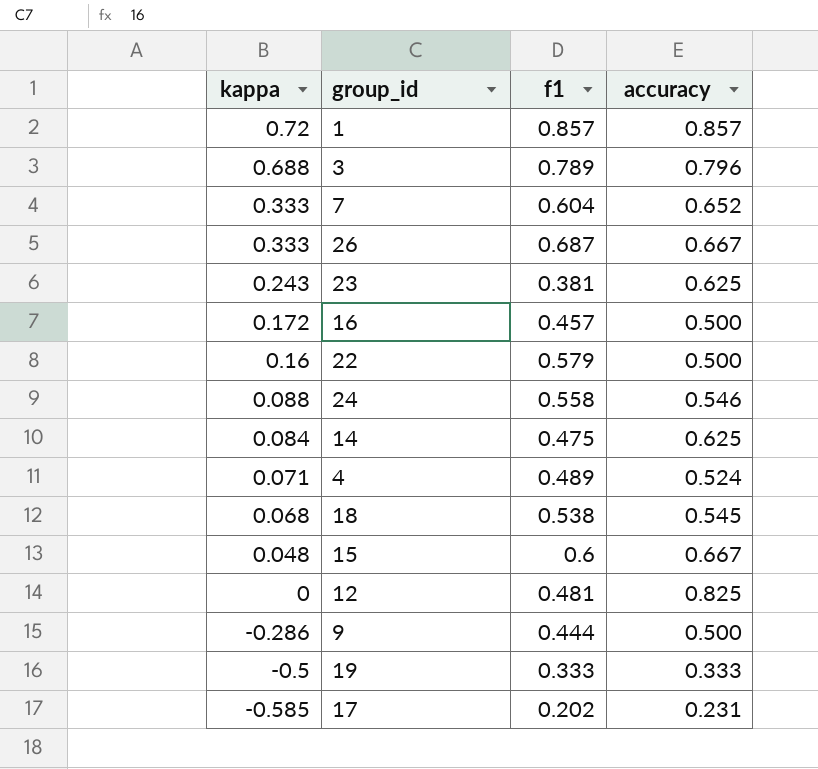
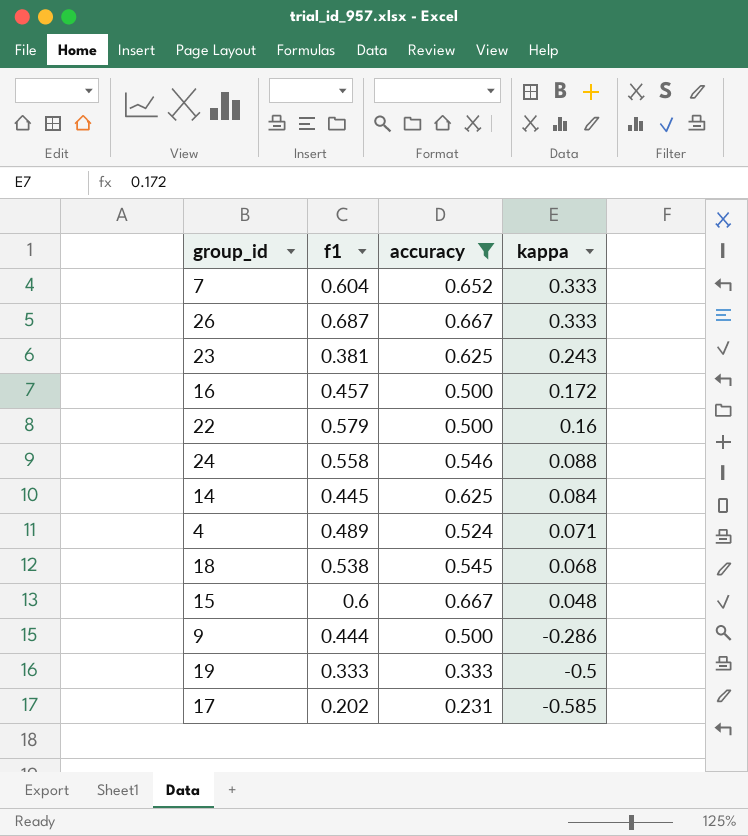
filter: none -> accuracy <= 0.667
column kappa | position: 1 -> 4
14 | f1: 0.475 -> 0.445

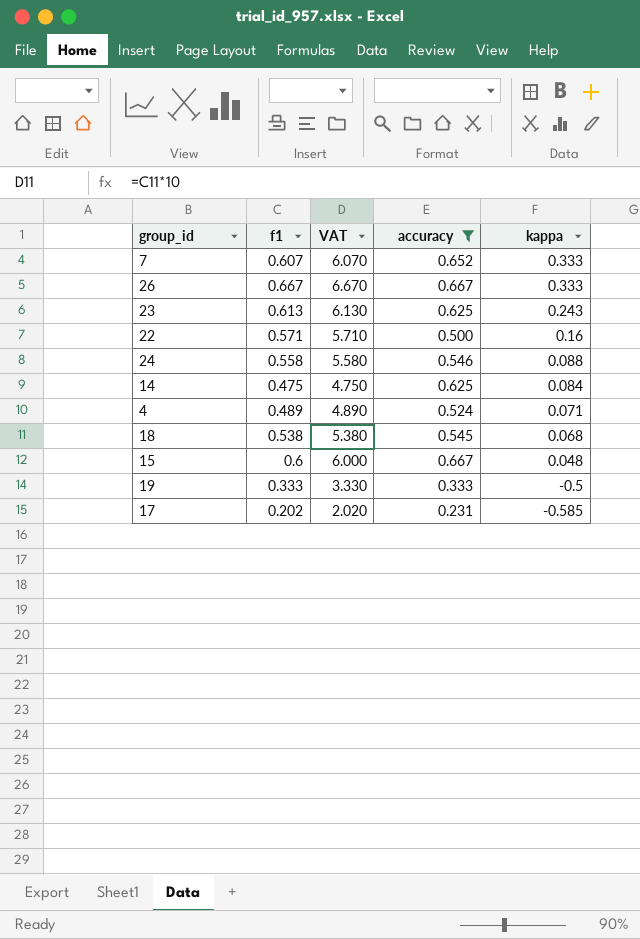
column VAT | formula: none -> [f1] * 10
row 16: 0.457 | 0.500 | 0.172 -> none
row 9: 0.444 | 0.500 | -0.286 -> none
7 | f1: 0.604 -> 0.607
26 | f1: 0.687 -> 0.667
23 | f1: 0.381 -> 0.613
22 | f1: 0.579 -> 0.571
14 | f1: 0.445 -> 0.475

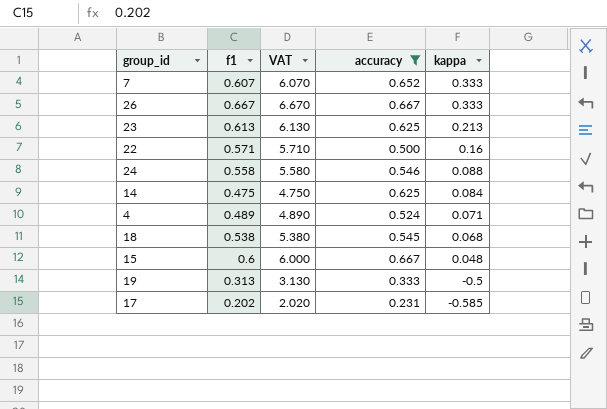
23 | kappa: 0.243 -> 0.213
19 | f1: 0.333 -> 0.313
19 | VAT: 3.330 -> 3.130

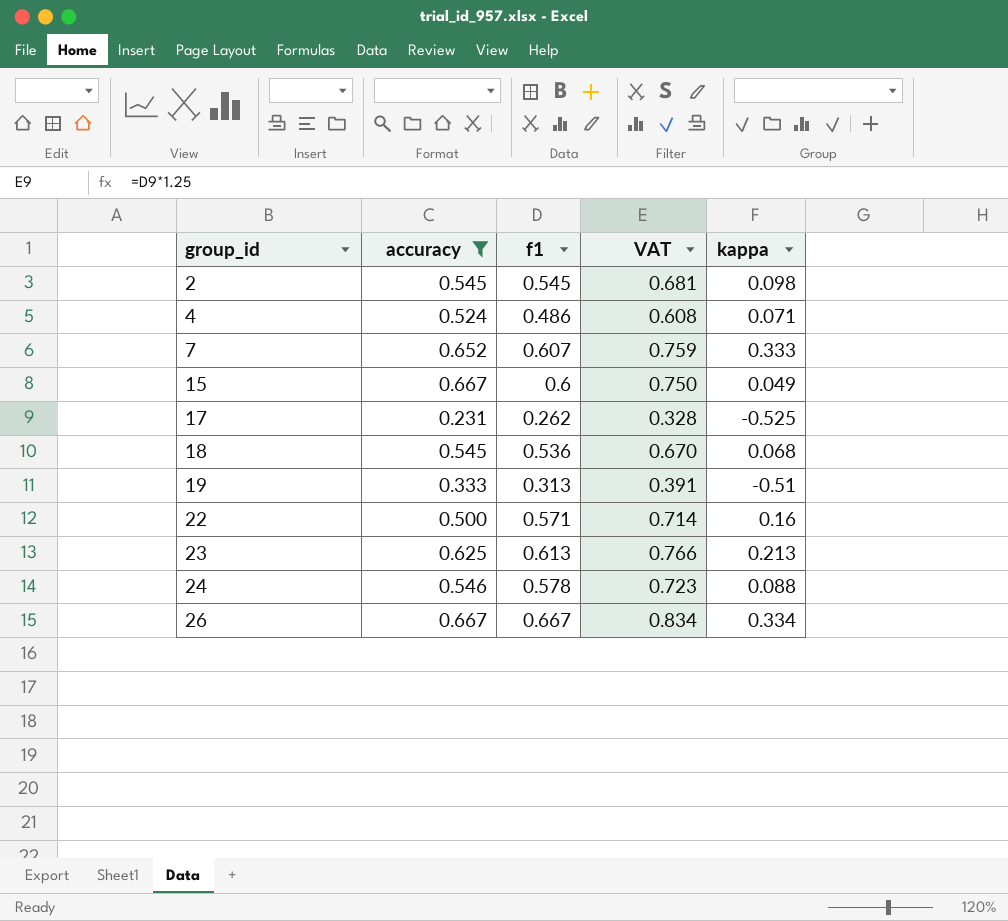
row order: kappa descending -> group_id ascending
column accuracy | position: 4 -> 2
column VAT | formula: [f1] * 10 -> [f1] * 1.25
row 14: 0.475 | 4.750 | 0.625 | 0.084 -> none
row 2: none -> 0.545 | 0.545 | 0.681 | 0.098
4 | f1: 0.489 -> 0.486
15 | kappa: 0.048 -> 0.049
17 | f1: 0.202 -> 0.262
17 | kappa: -0.585 -> -0.525
18 | f1: 0.538 -> 0.536
19 | kappa: -0.5 -> -0.51
24 | f1: 0.558 -> 0.578
26 | kappa: 0.333 -> 0.334

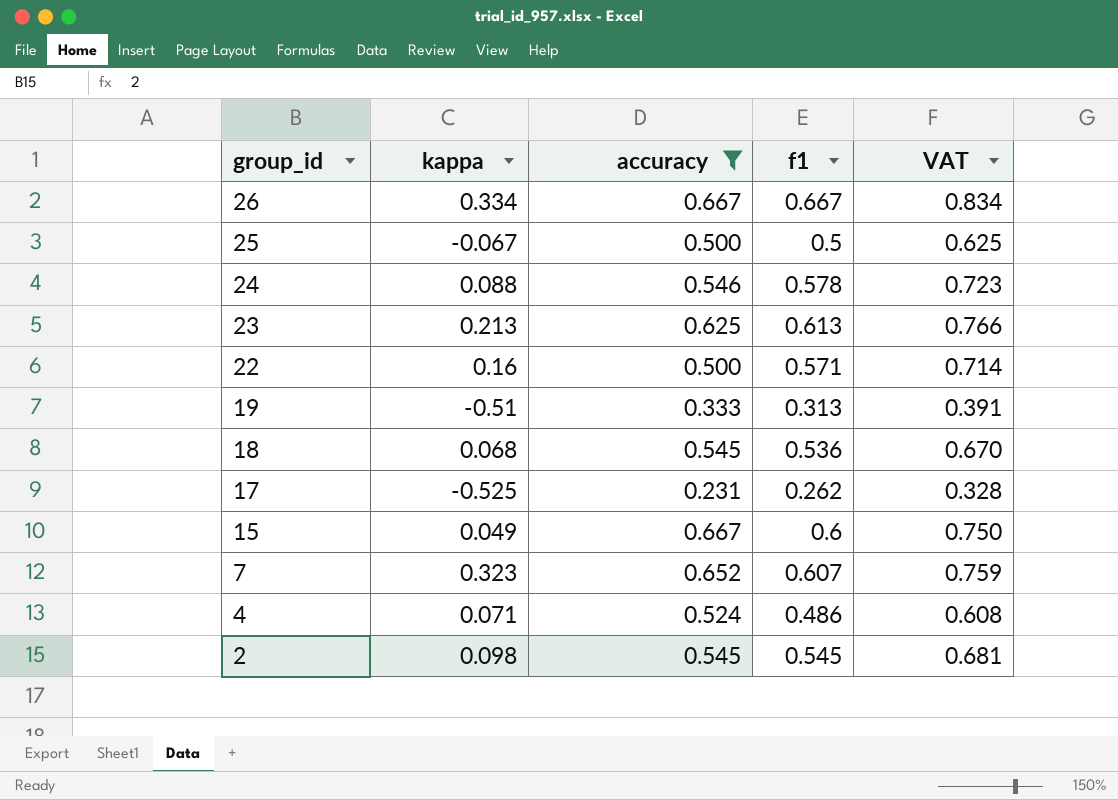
row order: group_id ascending -> group_id descending
column kappa | position: 5 -> 2
row 25: none -> -0.067 | 0.500 | 0.5 | 0.625
7 | kappa: 0.333 -> 0.323

